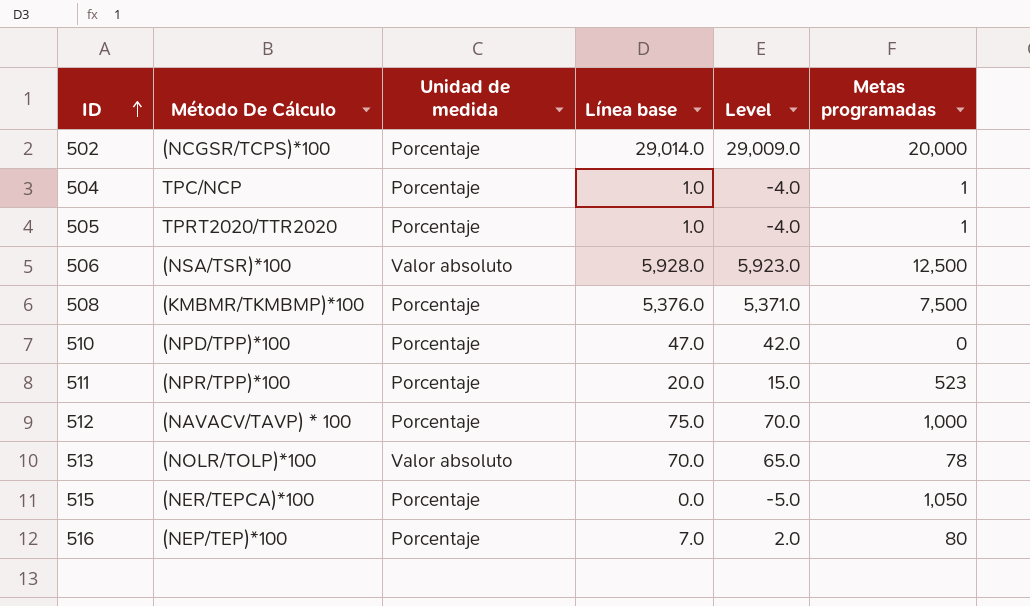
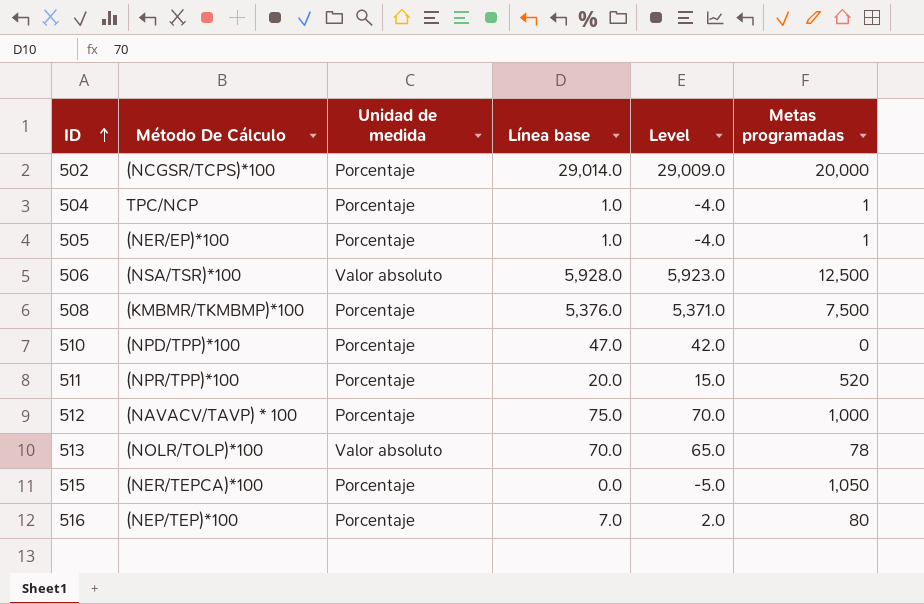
505 | Método De Cálculo: TPRT2020/TTR2020 -> (NER/EP)*100
511 | Metas programadas: 523 -> 520

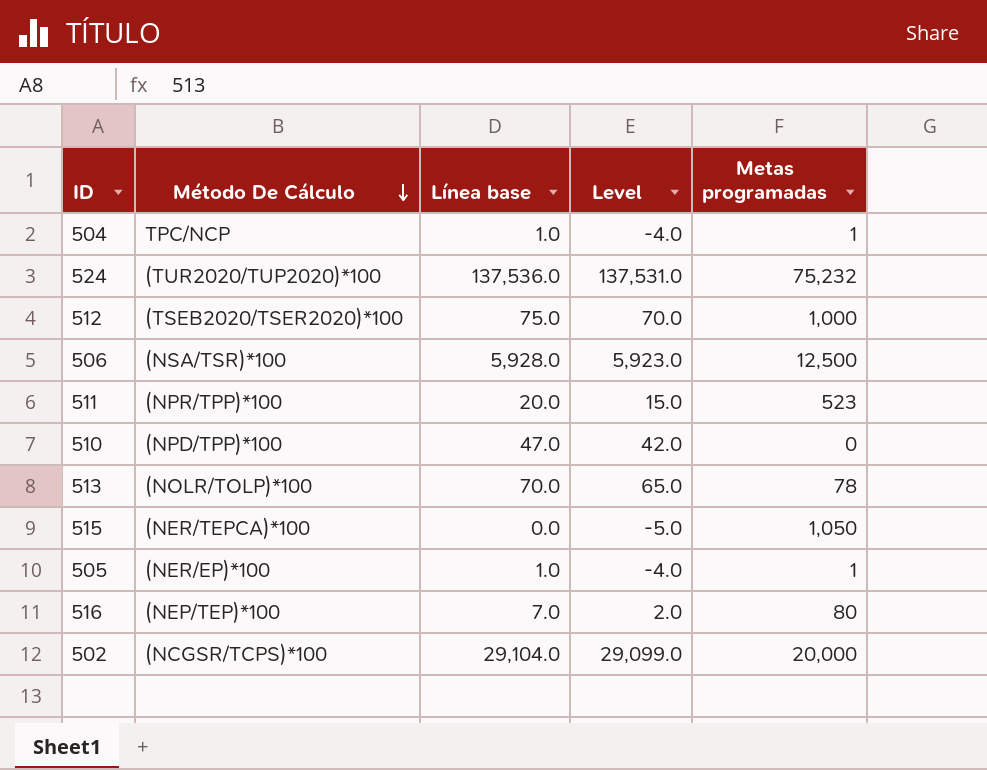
row order: ID ascending -> Método De Cálculo descending
column Unidad de medida | position: 3 -> none
row 508: (KMBMR/TKMBMP)*100 | Porcentaje | 5,376.0 | 5,371.0 | 7,500 -> none
row 524: none -> (TUR2020/TUP2020)*100 | 137,536.0 | 137,531.0 | 75,232
512 | Método De Cálculo: (NAVACV/TAVP) * 100 -> (TSEB2020/TSER2020)*100
511 | Metas programadas: 520 -> 523
502 | Línea base: 29,014.0 -> 29,104.0
502 | Level: 29,009.0 -> 29,099.0

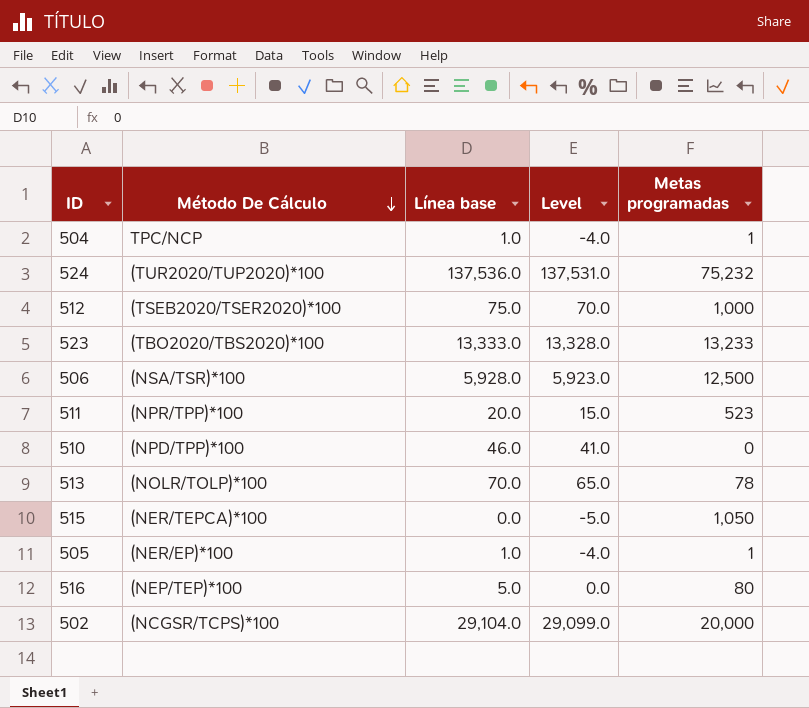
row 523: none -> (TBO2020/TBS2020)*100 | 13,333.0 | 13,328.0 | 13,233
510 | Línea base: 47.0 -> 46.0
510 | Level: 42.0 -> 41.0
516 | Línea base: 7.0 -> 5.0
516 | Level: 2.0 -> 0.0

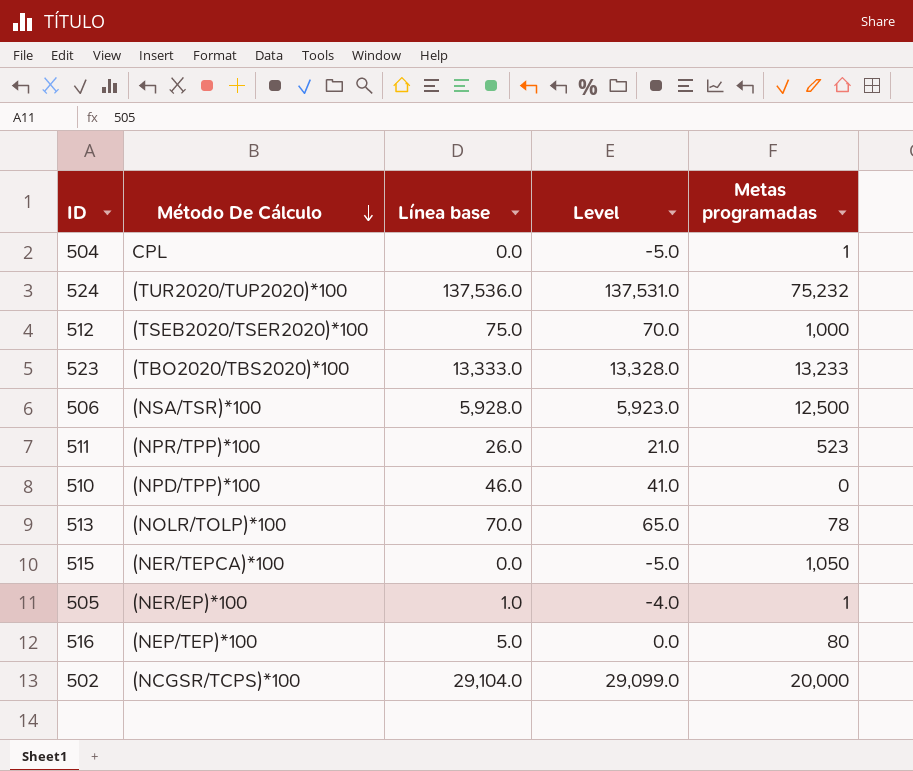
504 | Método De Cálculo: TPC/NCP -> CPL
504 | Línea base: 1.0 -> 0.0
504 | Level: -4.0 -> -5.0
511 | Línea base: 20.0 -> 26.0
511 | Level: 15.0 -> 21.0

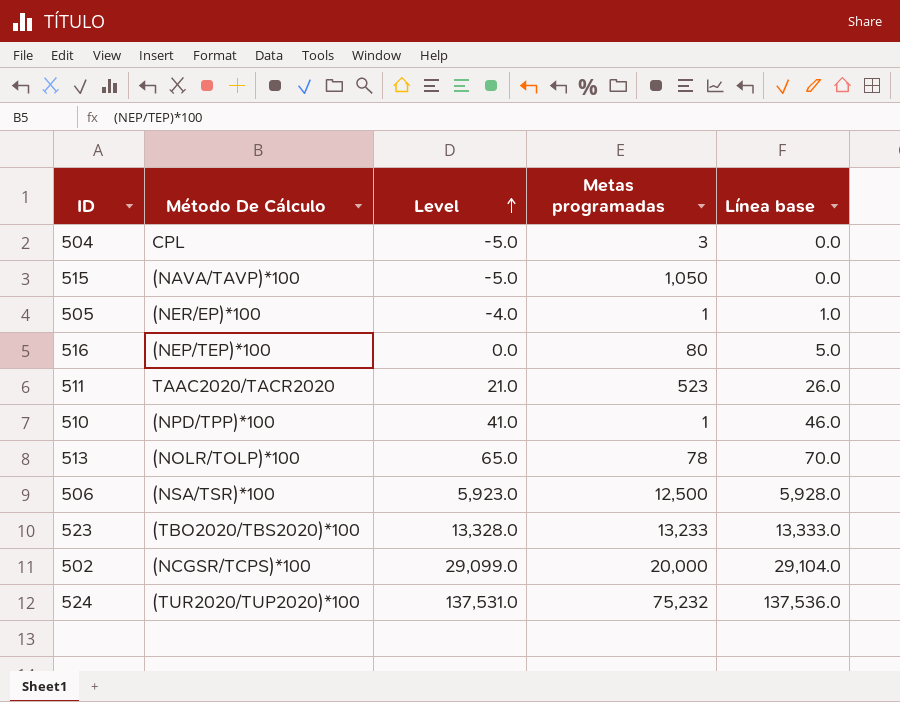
row order: Método De Cálculo descending -> Level ascending
column Línea base | position: 3 -> 5
row 512: (TSEB2020/TSER2020)*100 | 75.0 | 70.0 | 1,000 -> none
504 | Metas programadas: 1 -> 3
515 | Método De Cálculo: (NER/TEPCA)*100 -> (NAVA/TAVP)*100
511 | Método De Cálculo: (NPR/TPP)*100 -> TAAC2020/TACR2020
510 | Metas programadas: 0 -> 1

